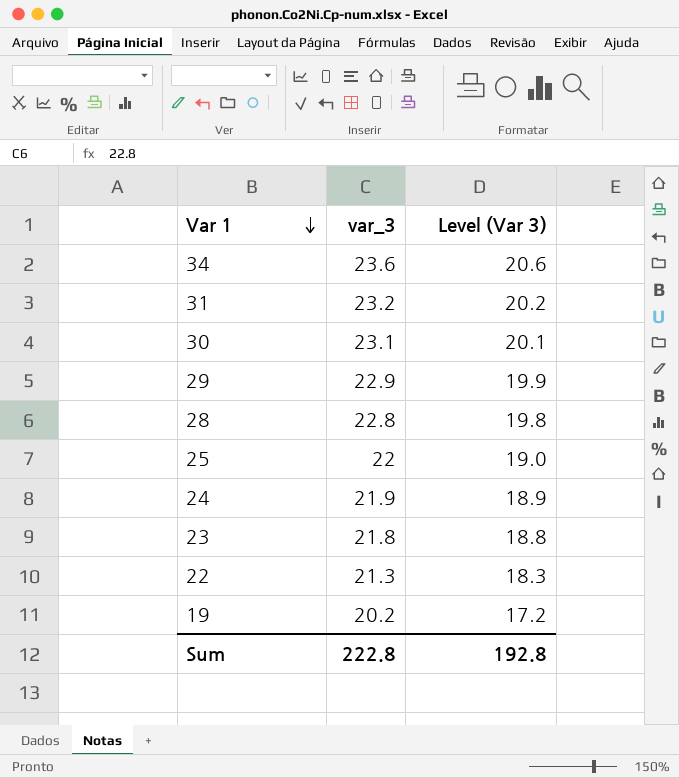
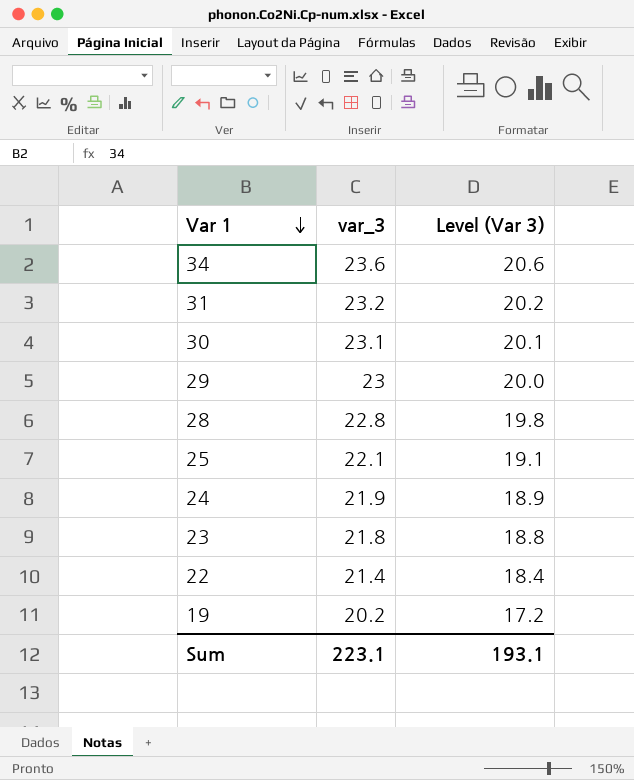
29 | var_3: 22.9 -> 23
29 | Level (Var 3): 19.9 -> 20.0
25 | var_3: 22 -> 22.1
25 | Level (Var 3): 19.0 -> 19.1
22 | var_3: 21.3 -> 21.4
22 | Level (Var 3): 18.3 -> 18.4
Sum | var_3: 222.8 -> 223.1
Sum | Level (Var 3): 192.8 -> 193.1

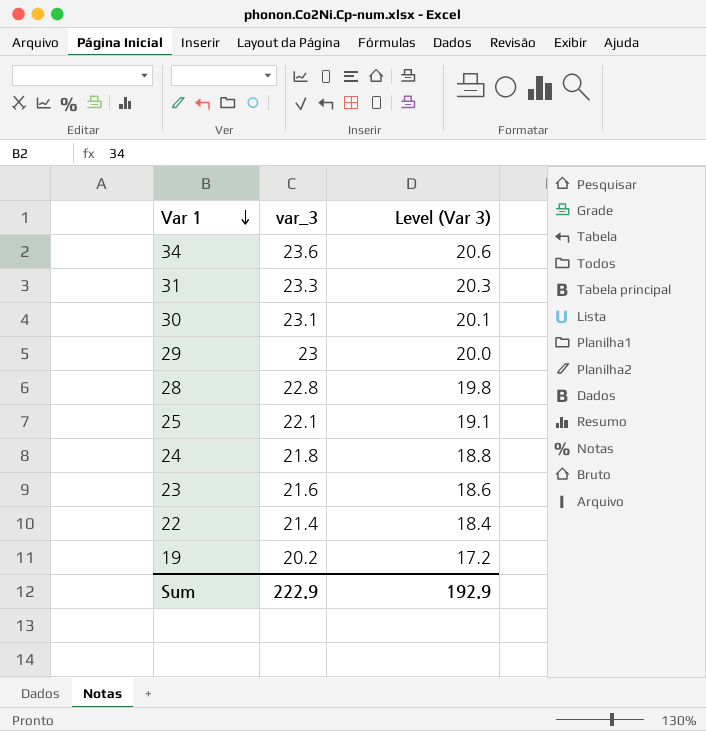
31 | var_3: 23.2 -> 23.3
31 | Level (Var 3): 20.2 -> 20.3
24 | var_3: 21.9 -> 21.8
24 | Level (Var 3): 18.9 -> 18.8
23 | var_3: 21.8 -> 21.6
23 | Level (Var 3): 18.8 -> 18.6
Sum | var_3: 223.1 -> 222.9
Sum | Level (Var 3): 193.1 -> 192.9

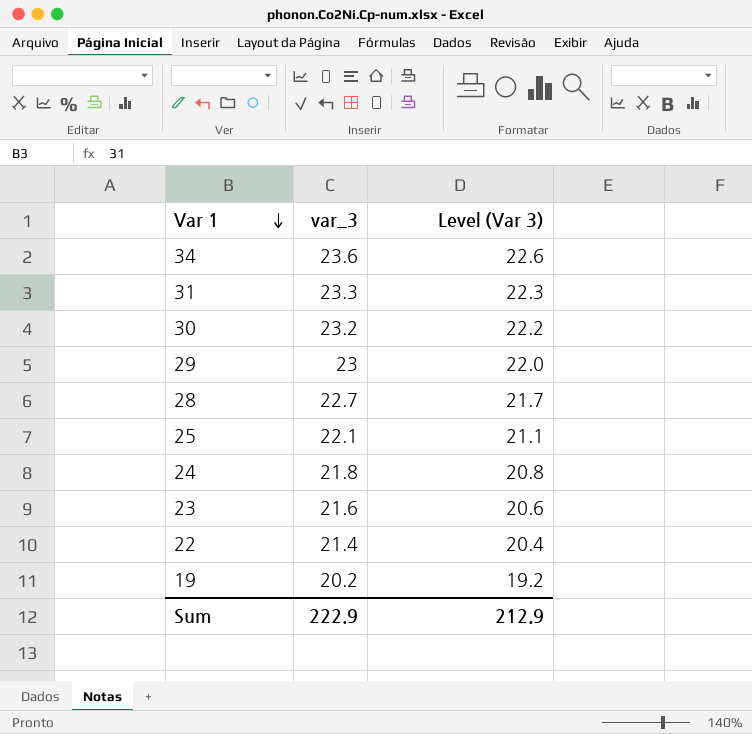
column Level (Var 3) | formula: [var_3] - 3 -> [var_3] - 1
30 | var_3: 23.1 -> 23.2
28 | var_3: 22.8 -> 22.7
Sum | Level (Var 3): 192.9 -> 212.9

